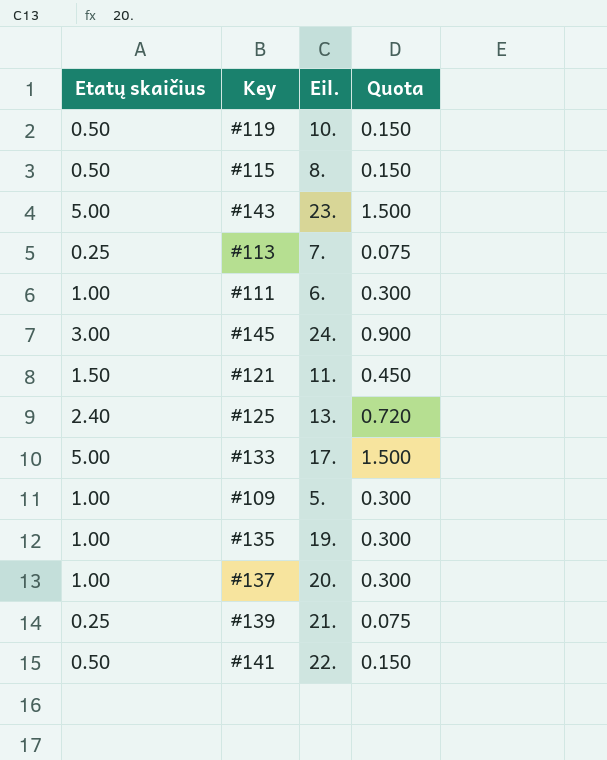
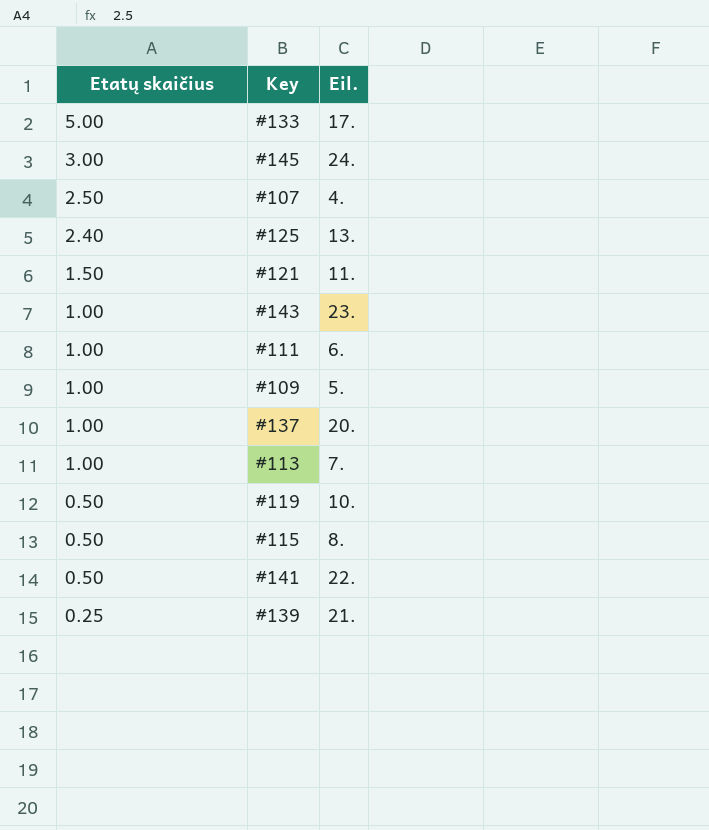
row order: none -> Etatų skaičius descending
column Quota | formula: [Etatų skaičius] * 0.3 -> none
row #135: 1.00 | 19. | 0.300 -> none
row #107: none -> 2.50 | 4.
#143 | Etatų skaičius: 5.00 -> 1.00
#113 | Etatų skaičius: 0.25 -> 1.00

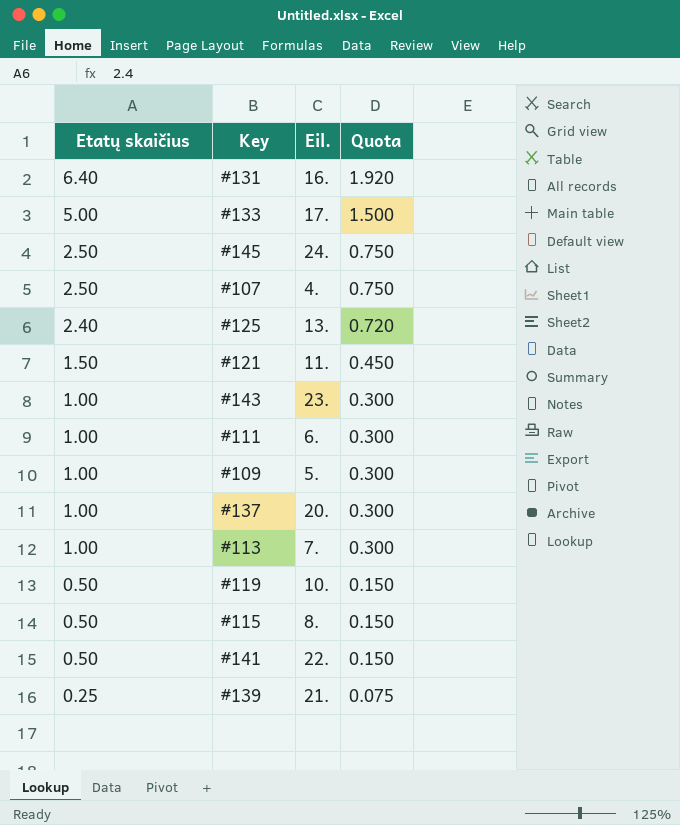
column Quota | formula: none -> [Etatų skaičius] * 0.3
row #131: none -> 6.40 | 16. | 1.920
#145 | Etatų skaičius: 3.00 -> 2.50

